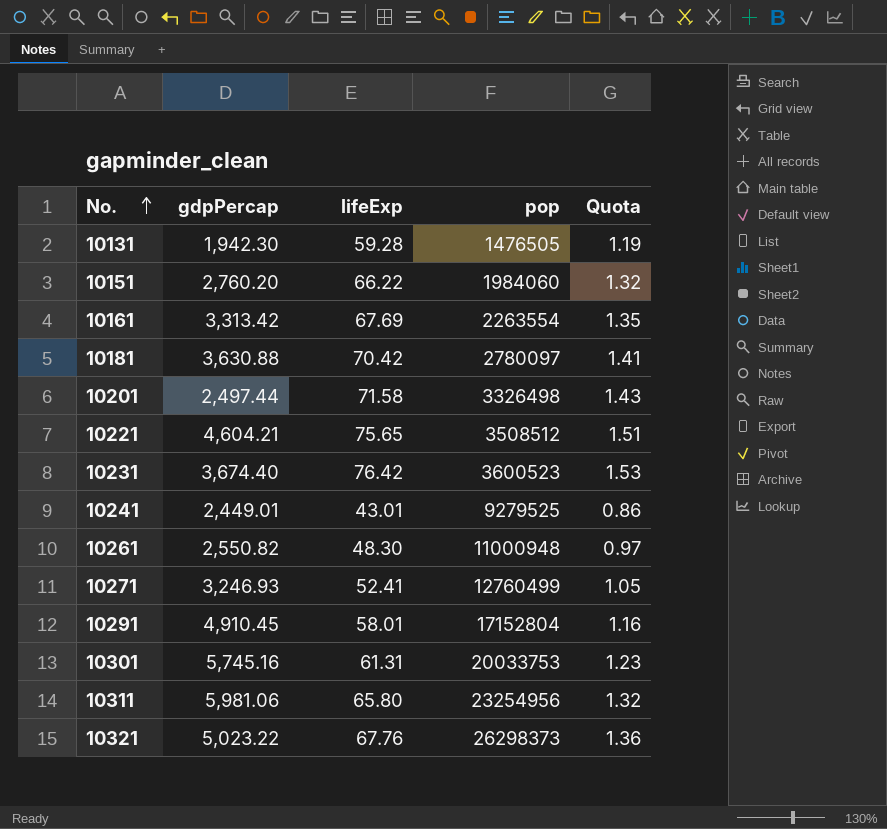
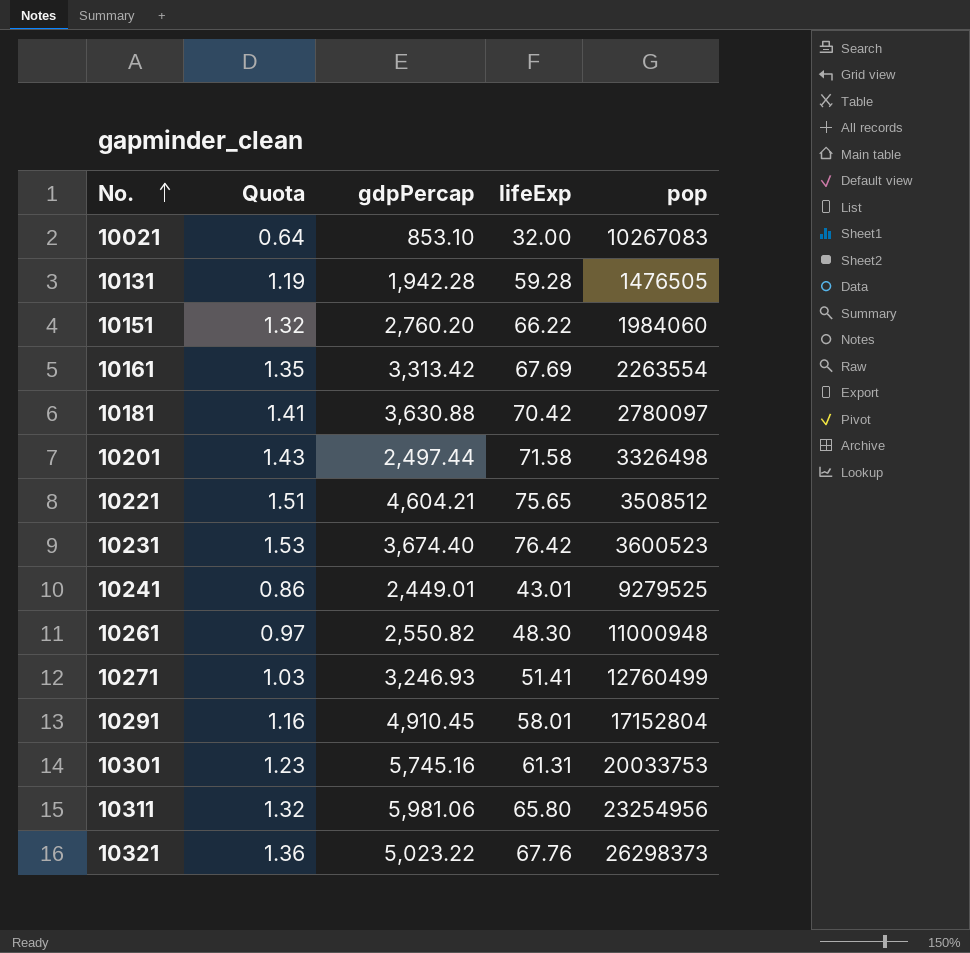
column Quota | position: 5 -> 2
row 10021: none -> 0.64 | 853.10 | 32.00 | 10267083
10131 | gdpPercap: 1,942.30 -> 1,942.28
10271 | Quota: 1.05 -> 1.03
10271 | lifeExp: 52.41 -> 51.41

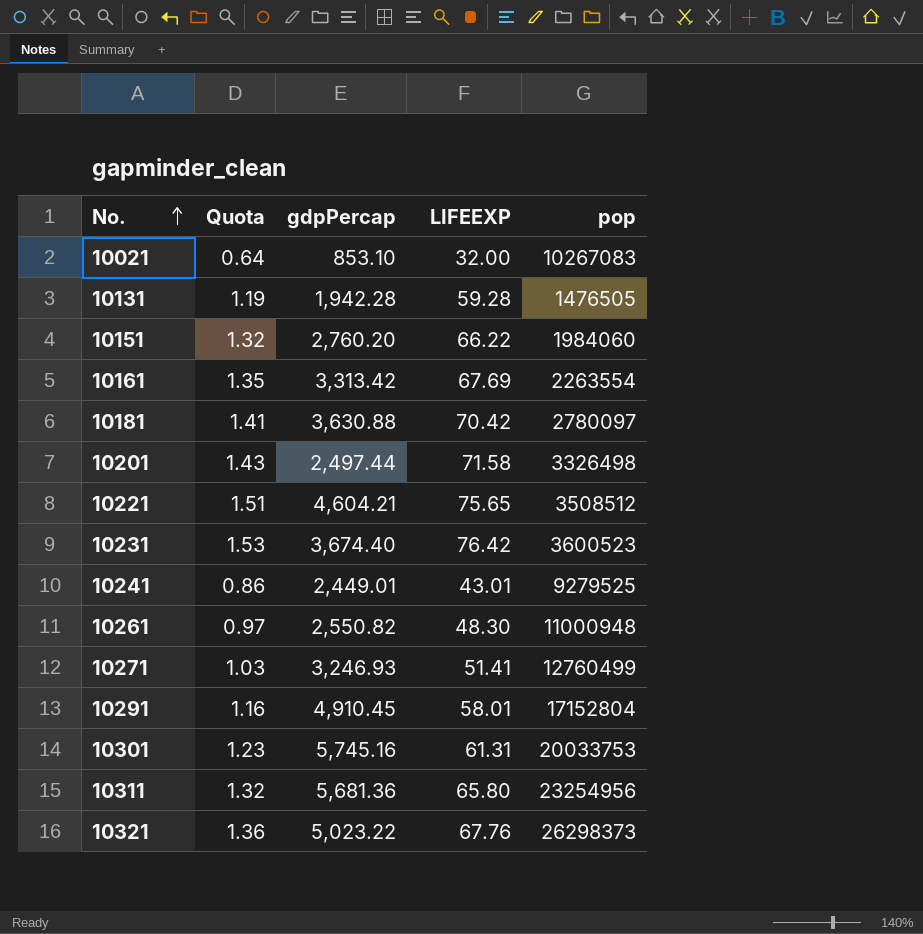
column name: lifeExp -> LIFEEXP
10311 | gdpPercap: 5,981.06 -> 5,681.36

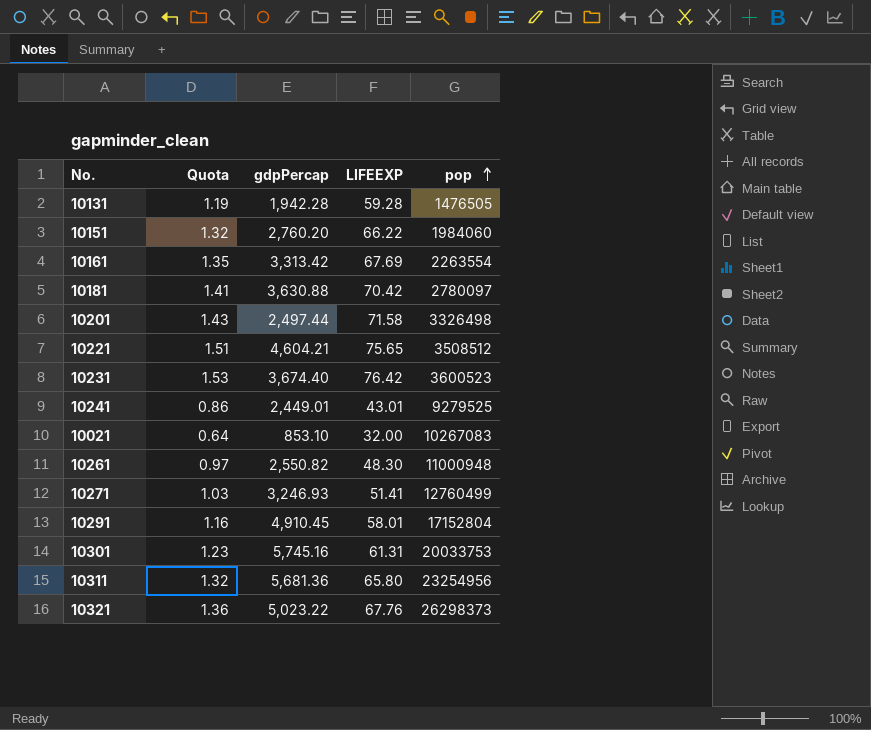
row order: No. ascending -> pop ascending

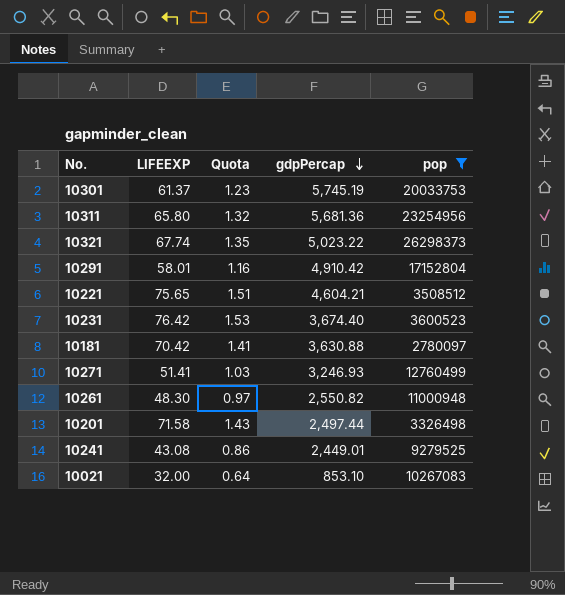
filter: none -> pop >= 2780097
row order: pop ascending -> gdpPercap descending
column LIFEEXP | position: 4 -> 2
10301 | LIFEEXP: 61.31 -> 61.37
10301 | gdpPercap: 5,745.16 -> 5,745.19
10321 | LIFEEXP: 67.76 -> 67.74
10321 | Quota: 1.36 -> 1.35
10291 | gdpPercap: 4,910.45 -> 4,910.42
10241 | LIFEEXP: 43.01 -> 43.08

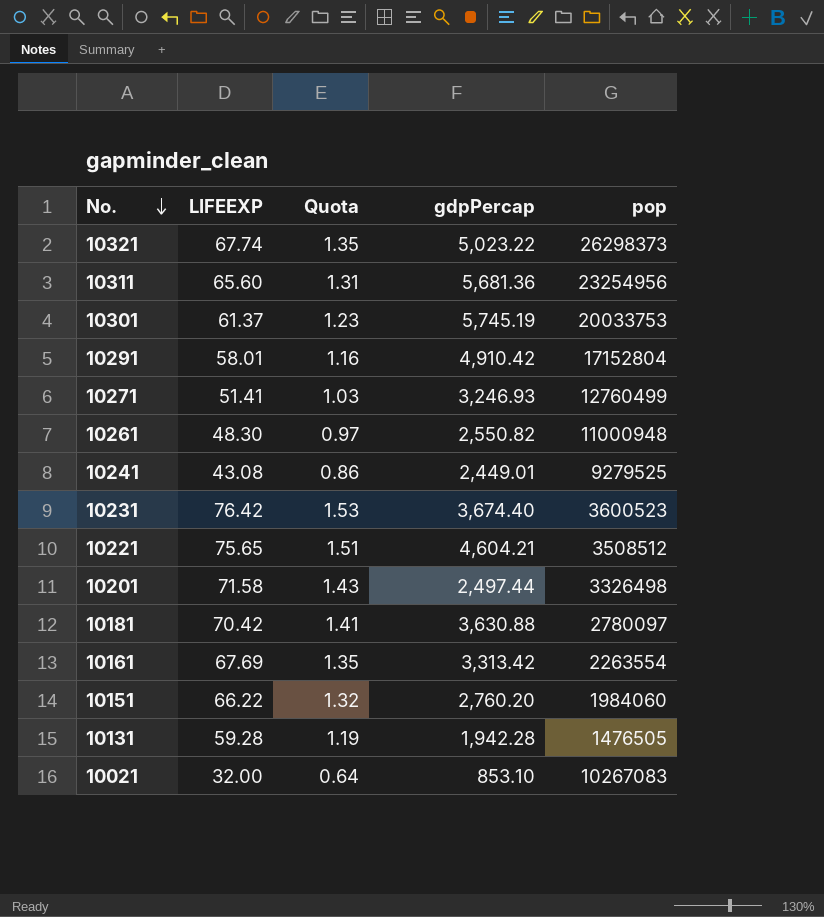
filter: pop >= 2780097 -> none
row order: gdpPercap descending -> No. descending
10311 | LIFEEXP: 65.80 -> 65.60
10311 | Quota: 1.32 -> 1.31

